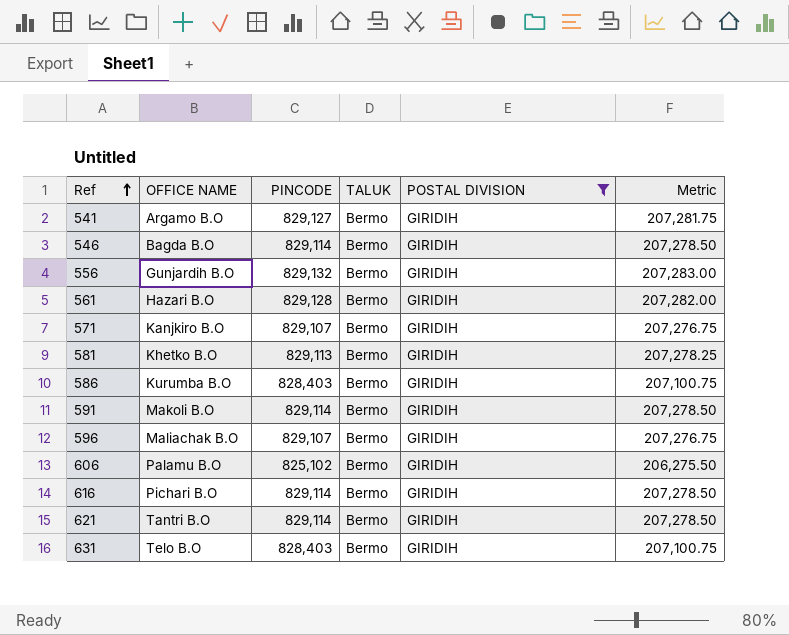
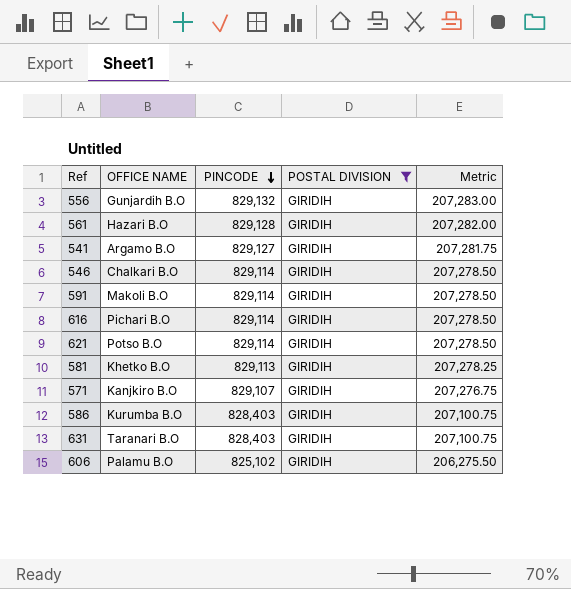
row order: Ref ascending -> PINCODE descending
column TALUK | position: 4 -> none
row 596: Maliachak B.O | 829,107 | Bermo | GIRIDIH | 207,276.75 -> none
546 | OFFICE NAME: Bagda B.O -> Chalkari B.O
621 | OFFICE NAME: Tantri B.O -> Potso B.O
631 | OFFICE NAME: Telo B.O -> Taranari B.O

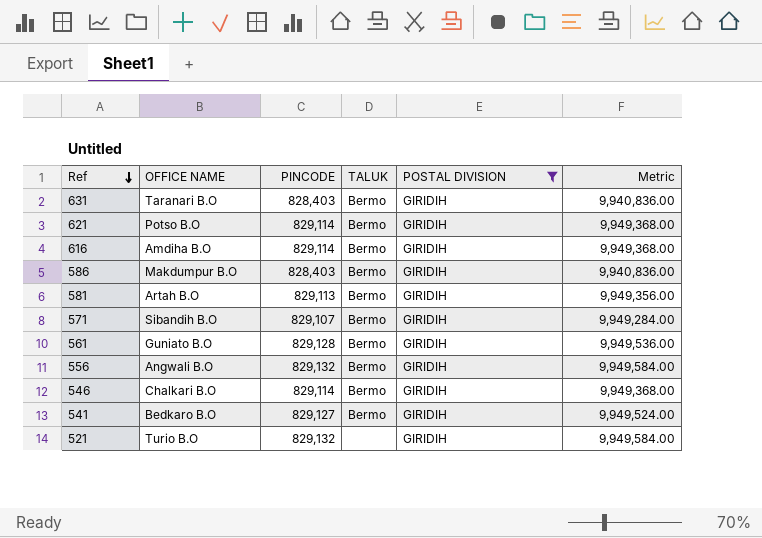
row order: PINCODE descending -> Ref descending
column TALUK | position: none -> 4
column Metric | formula: [PINCODE] * 0.25 -> [PINCODE] * 12
row 591: Makoli B.O | 829,114 | GIRIDIH | 207,278.50 -> none
row 606: Palamu B.O | 825,102 | GIRIDIH | 206,275.50 -> none
616 | OFFICE NAME: Pichari B.O -> Amdiha B.O
586 | OFFICE NAME: Kurumba B.O -> Makdumpur B.O
581 | OFFICE NAME: Khetko B.O -> Artah B.O
571 | OFFICE NAME: Kanjkiro B.O -> Sibandih B.O
561 | OFFICE NAME: Hazari B.O -> Guniato B.O
556 | OFFICE NAME: Gunjardih B.O -> Angwali B.O
541 | OFFICE NAME: Argamo B.O -> Bedkaro B.O
row 521: none -> Turio B.O | 829,132 | none | GIRIDIH | 9,949,584.00

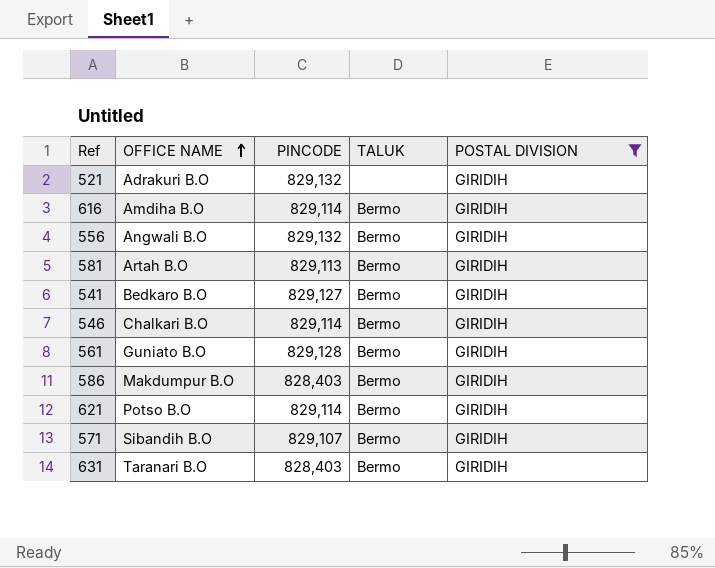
row order: Ref descending -> OFFICE NAME ascending
column Metric | formula: [PINCODE] * 12 -> none
521 | OFFICE NAME: Turio B.O -> Adrakuri B.O

